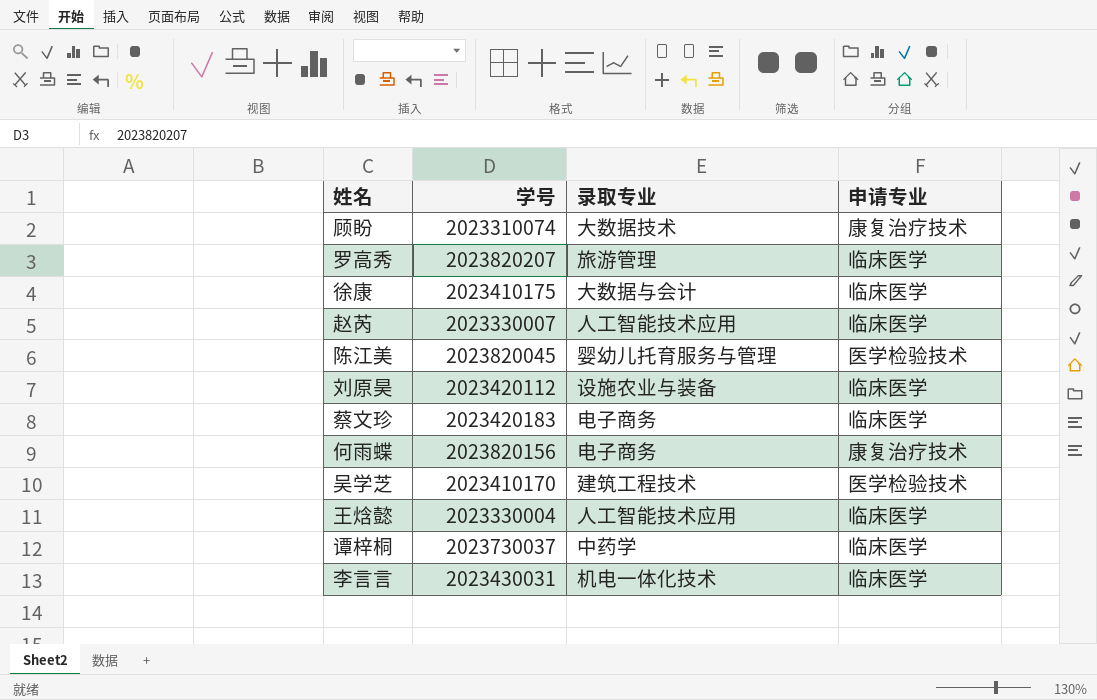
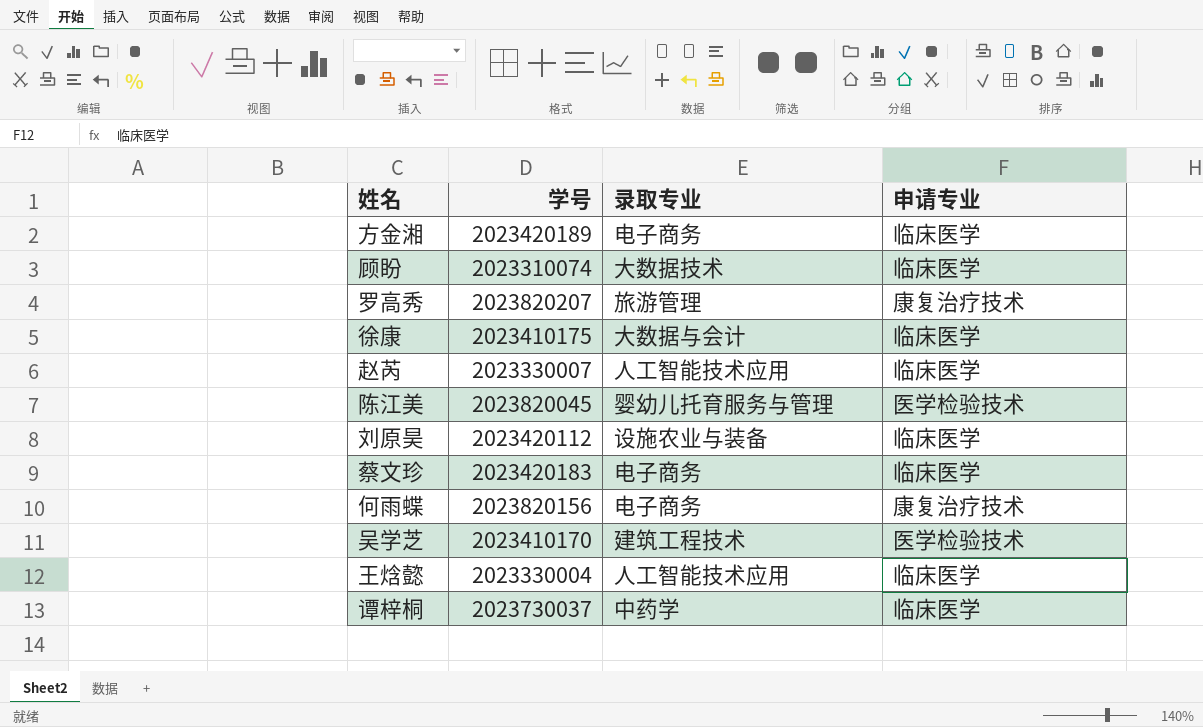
row 李言言: 2023430031 | 机电一体化技术 | 临床医学 -> none
row 方金湘: none -> 2023420189 | 电子商务 | 临床医学
顾盼 | 申请专业: 康复治疗技术 -> 临床医学
罗高秀 | 申请专业: 临床医学 -> 康复治疗技术

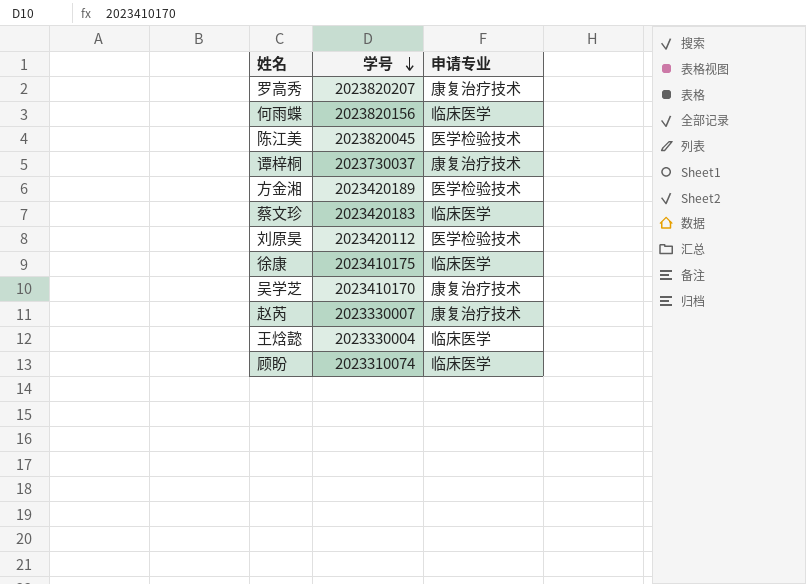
row order: none -> 学号 descending
column 录取专业 | position: 3 -> none
何雨蝶 | 申请专业: 康复治疗技术 -> 临床医学
谭梓桐 | 申请专业: 临床医学 -> 康复治疗技术
方金湘 | 申请专业: 临床医学 -> 医学检验技术
刘原昊 | 申请专业: 临床医学 -> 医学检验技术
吴学芝 | 申请专业: 医学检验技术 -> 康复治疗技术
赵芮 | 申请专业: 临床医学 -> 康复治疗技术

